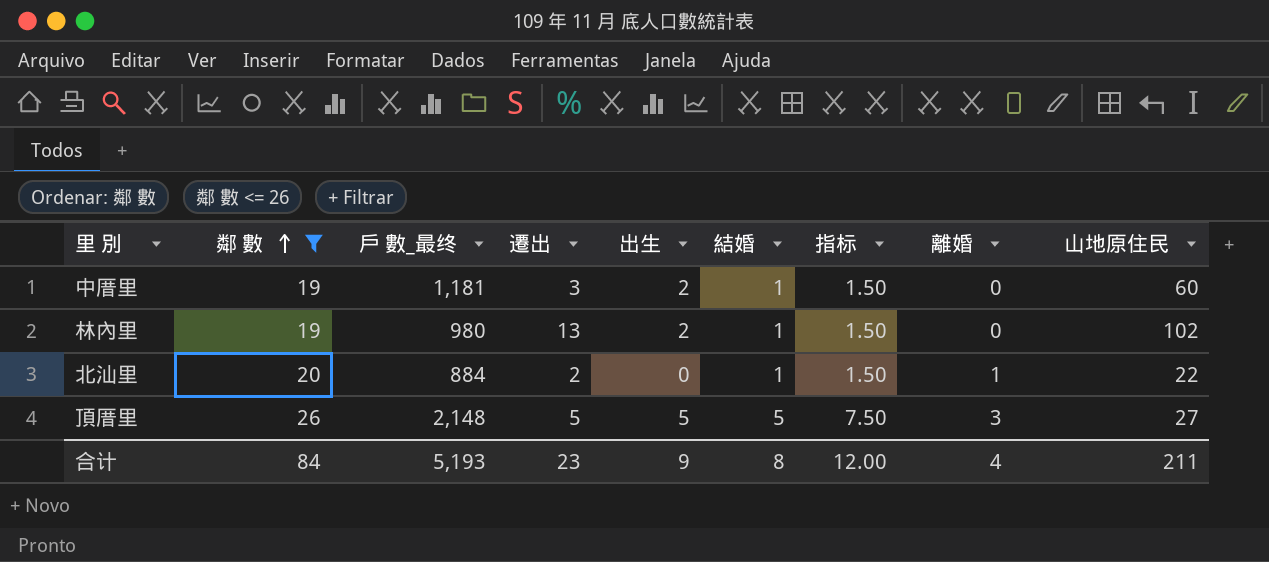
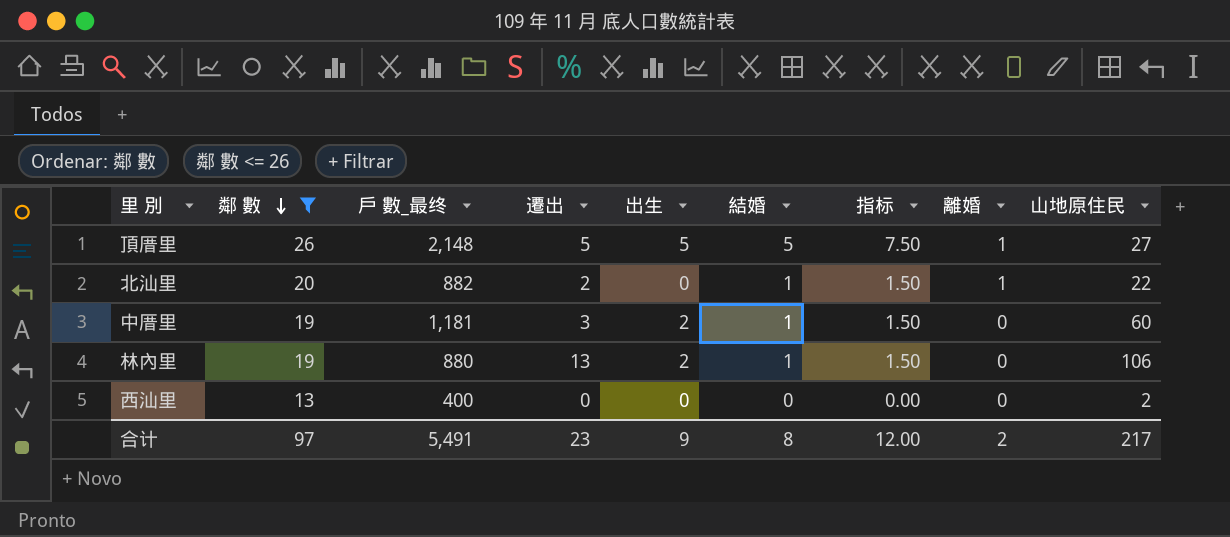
row order: 鄰 數 ascending -> 鄰 數 descending
頂厝里 | 離婚: 3 -> 1
北汕里 | 戶 數_最终: 884 -> 882
林內里 | 戶 數_最终: 980 -> 880
林內里 | 山地原住民: 102 -> 106
row 西汕里: none -> 13 | 400 | 0 | 0 | 0 | 0.00 | 0 | 2
合计 | 鄰 數: 84 -> 97
合计 | 戶 數_最终: 5,193 -> 5,491
合计 | 離婚: 4 -> 2
合计 | 山地原住民: 211 -> 217

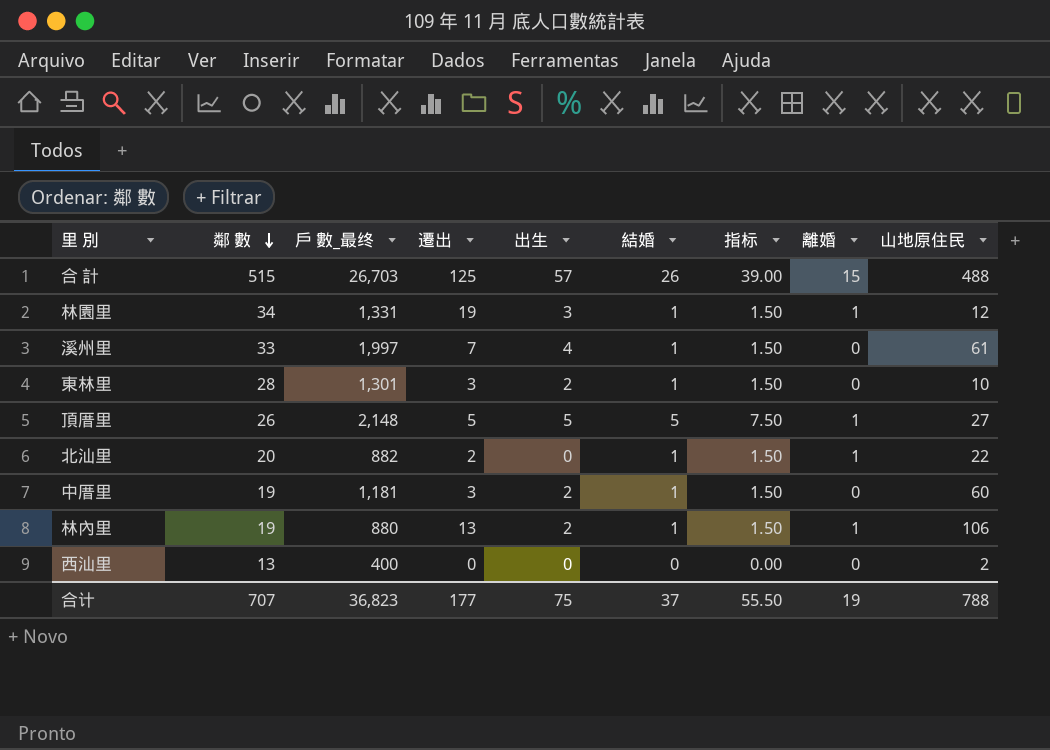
filter: 鄰 數 <= 26 -> none
林內里 | 離婚: 0 -> 1
合计 | 鄰 數: 97 -> 707
合计 | 戶 數_最终: 5,491 -> 36,823
合计 | 遷出: 23 -> 177
合计 | 出生: 9 -> 75
合计 | 結婚: 8 -> 37
合计 | 指标: 12.00 -> 55.50
合计 | 離婚: 2 -> 19
合计 | 山地原住民: 217 -> 788

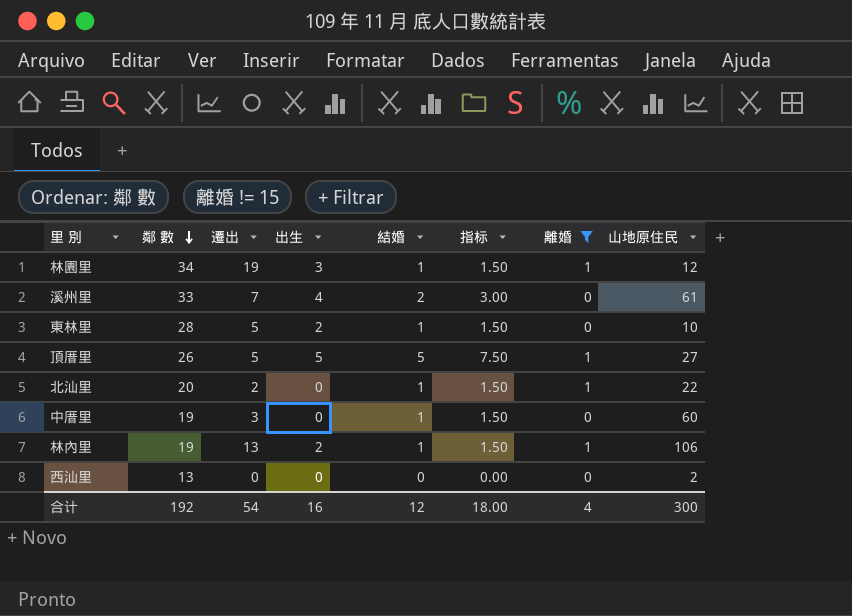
filter: none -> 離婚 != 15
column 戶 數_最终 | position: 3 -> none
溪州里 | 結婚: 1 -> 2
溪州里 | 指标: 1.50 -> 3.00
東林里 | 遷出: 3 -> 5
中厝里 | 出生: 2 -> 0
合计 | 鄰 數: 707 -> 192
合计 | 遷出: 177 -> 54
合计 | 出生: 75 -> 16
合计 | 結婚: 37 -> 12
合计 | 指标: 55.50 -> 18.00
合计 | 離婚: 19 -> 4
合计 | 山地原住民: 788 -> 300

